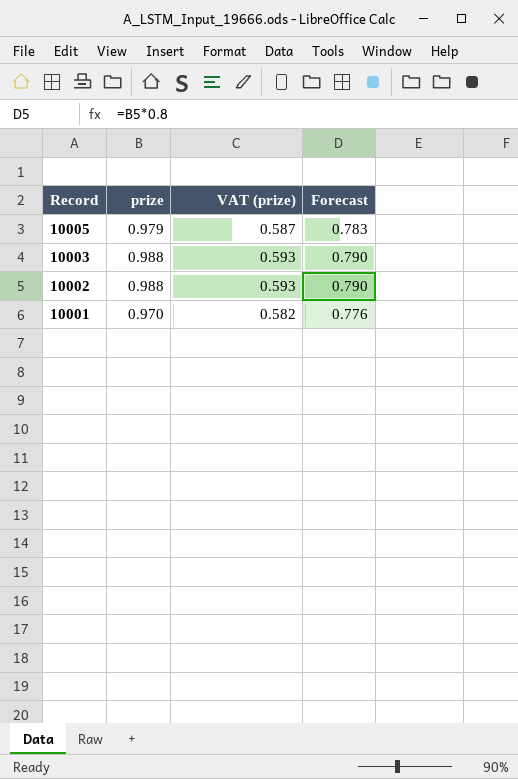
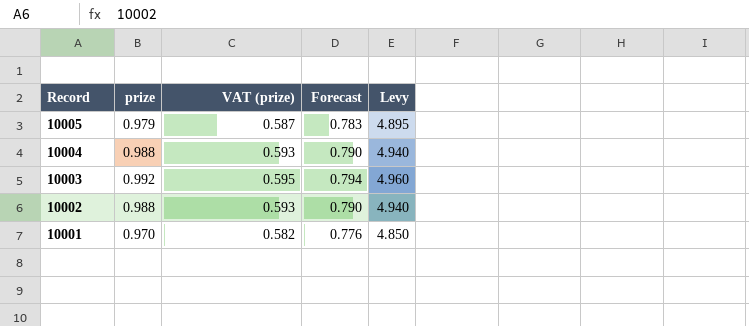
column Levy | formula: none -> [prize] * 5
row 10004: none -> 0.988 | 0.593 | 0.790 | 4.940
10003 | prize: 0.988 -> 0.992
10003 | VAT (prize): 0.593 -> 0.595
10003 | Forecast: 0.790 -> 0.794

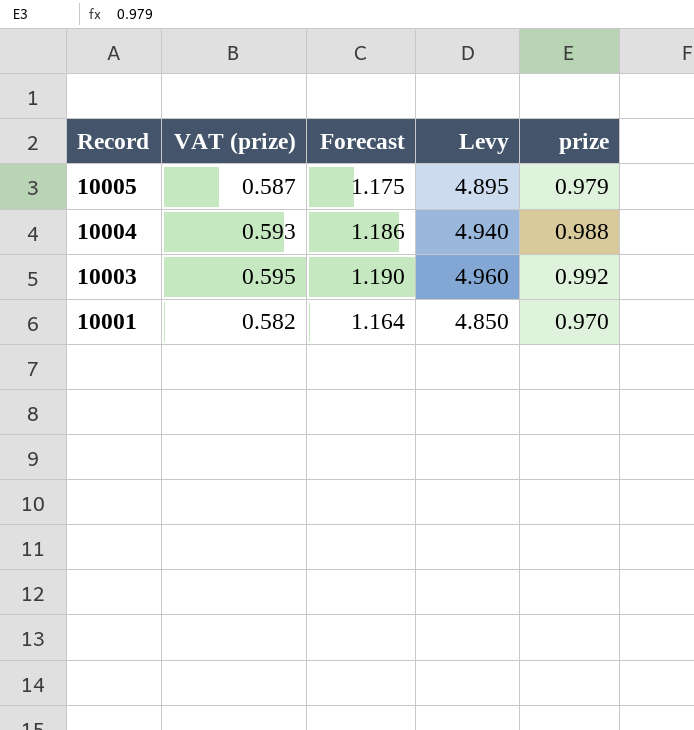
column Forecast | formula: [prize] * 0.8 -> [prize] * 1.2
column prize | position: 2 -> 5
row 10002: 0.988 | 0.593 | 0.790 | 4.940 -> none

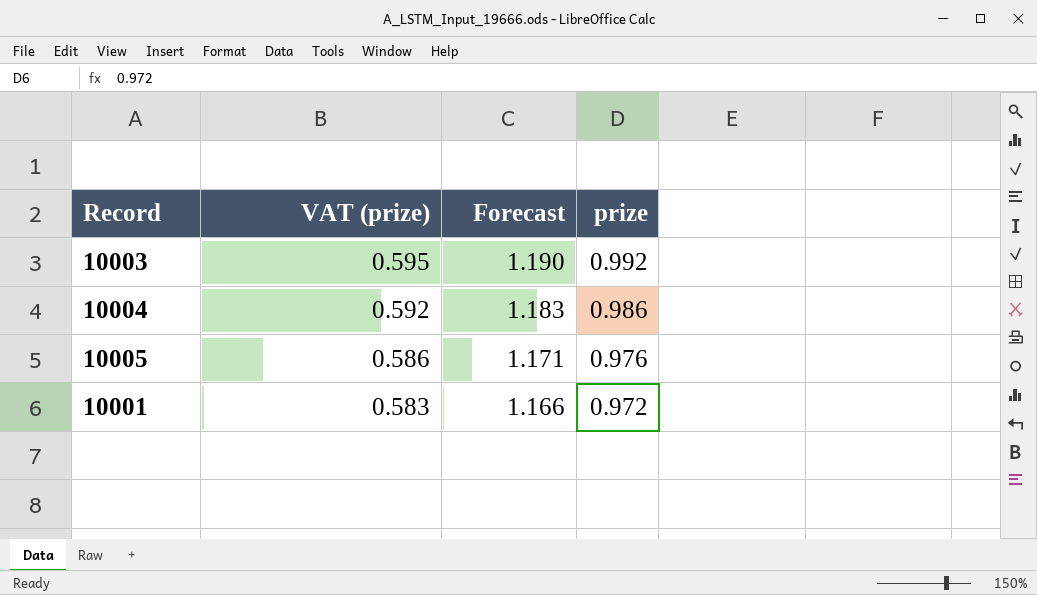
row order: Record descending -> VAT (prize) descending
column Levy | formula: [prize] * 5 -> none
10004 | VAT (prize): 0.593 -> 0.592
10004 | Forecast: 1.186 -> 1.183
10004 | prize: 0.988 -> 0.986
10005 | VAT (prize): 0.587 -> 0.586
10005 | Forecast: 1.175 -> 1.171
10005 | prize: 0.979 -> 0.976
10001 | VAT (prize): 0.582 -> 0.583
10001 | Forecast: 1.164 -> 1.166
10001 | prize: 0.970 -> 0.972

